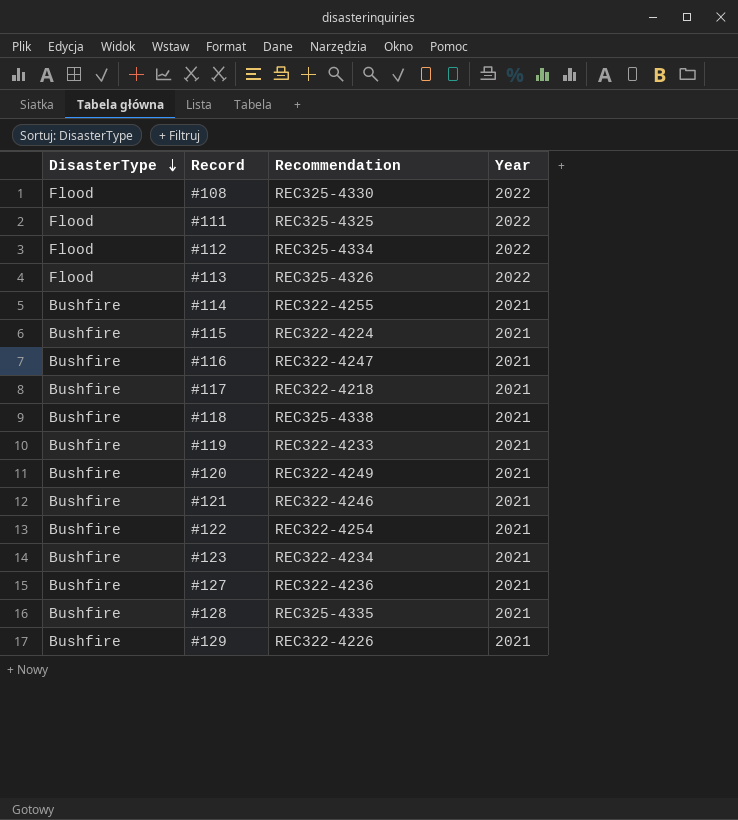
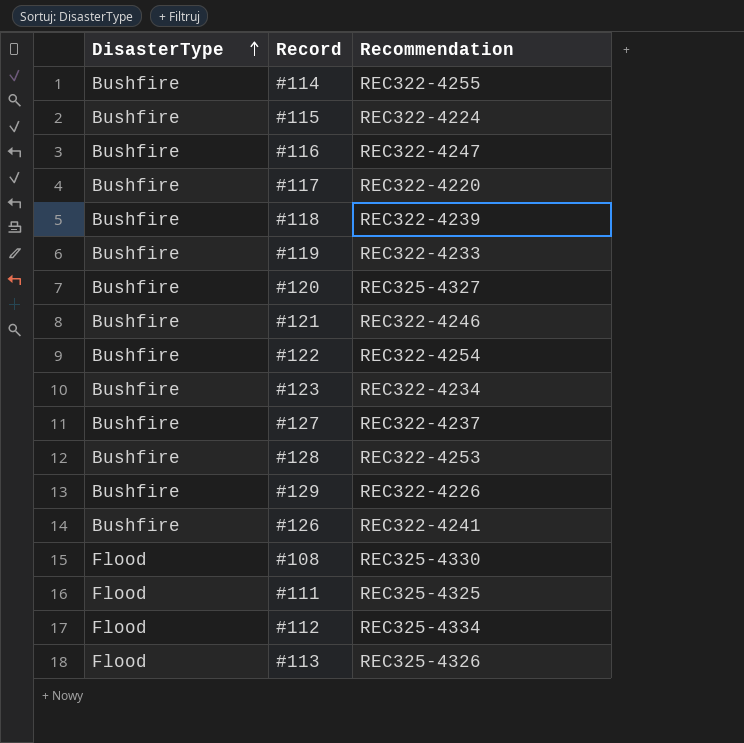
row order: DisasterType descending -> DisasterType ascending
column Year | position: 4 -> none
#117 | Recommendation: REC322-4218 -> REC322-4220
#118 | Recommendation: REC325-4338 -> REC322-4239
#120 | Recommendation: REC322-4249 -> REC325-4327
#127 | Recommendation: REC322-4236 -> REC322-4237
#128 | Recommendation: REC325-4335 -> REC322-4253
row #126: none -> Bushfire | REC322-4241

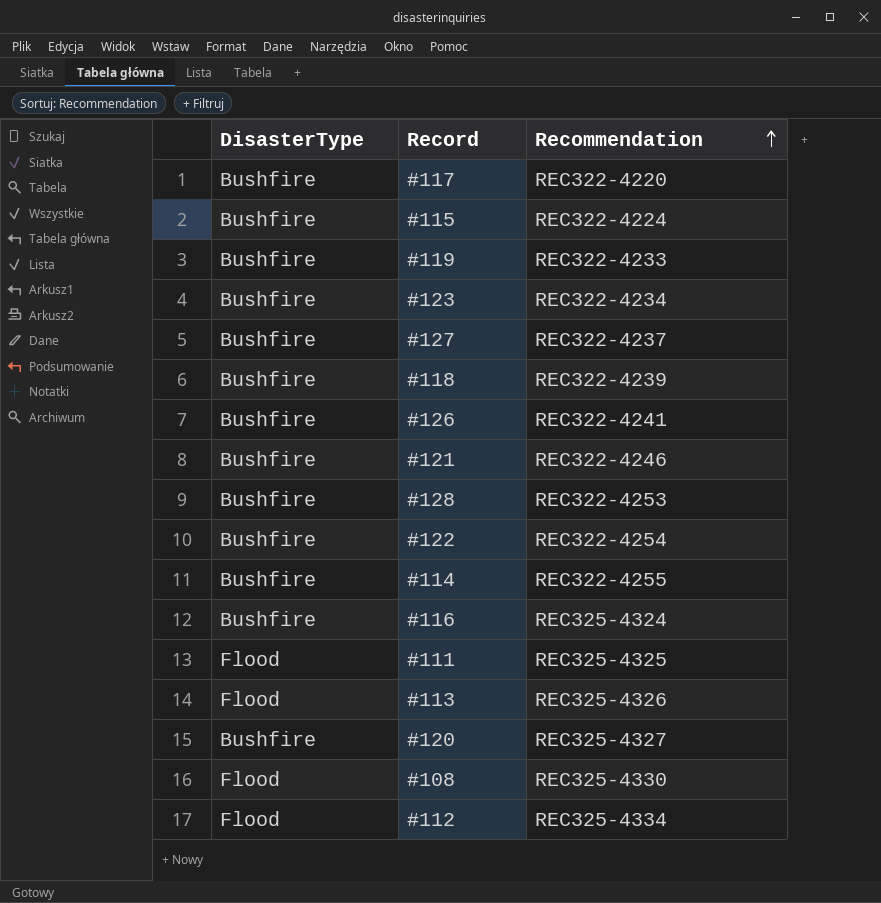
row order: DisasterType ascending -> Recommendation ascending
row #129: Bushfire | REC322-4226 -> none
#116 | Recommendation: REC322-4247 -> REC325-4324

